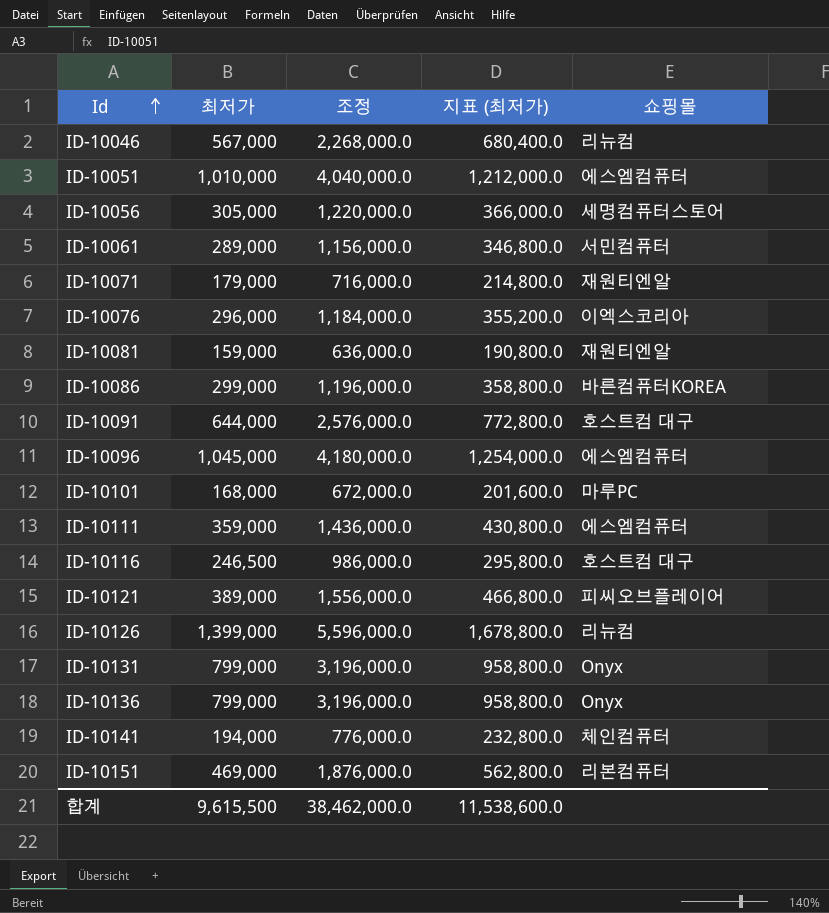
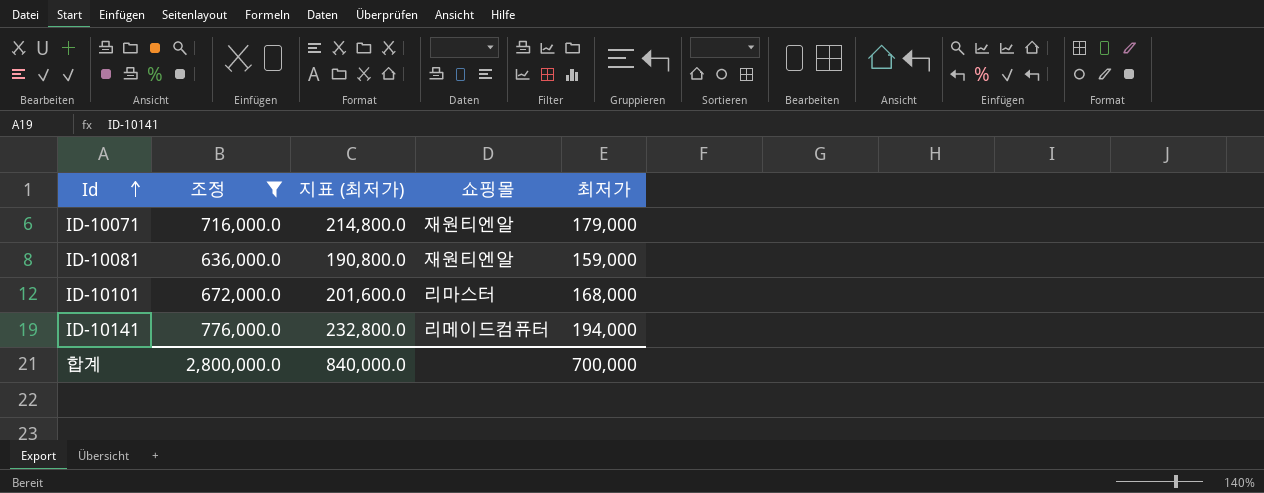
filter: none -> 조정 <= 776,000.0
column 최저가 | position: 2 -> 5
ID-10101 | 쇼핑몰: 마루PC -> 리마스터
ID-10141 | 쇼핑몰: 체인컴퓨터 -> 리메이드컴퓨터
합계 | 조정: 38,462,000.0 -> 2,800,000.0
합계 | 지표 (최저가): 11,538,600.0 -> 840,000.0
합계 | 최저가: 9,615,500 -> 700,000

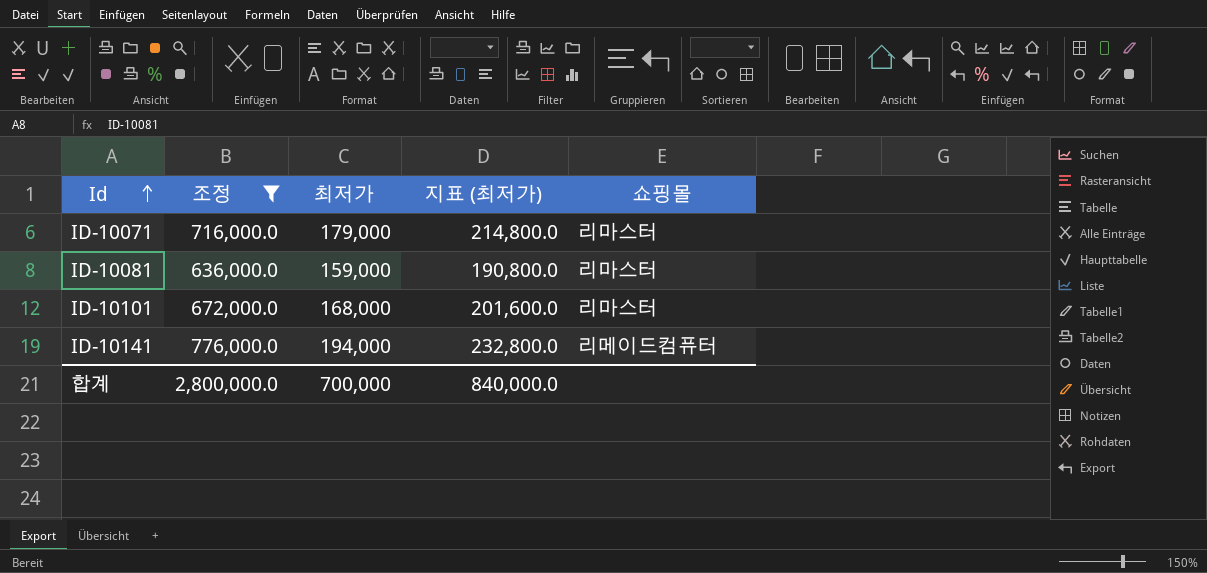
column 최저가 | position: 5 -> 3
ID-10071 | 쇼핑몰: 재원티엔알 -> 리마스터
ID-10081 | 쇼핑몰: 재원티엔알 -> 리마스터

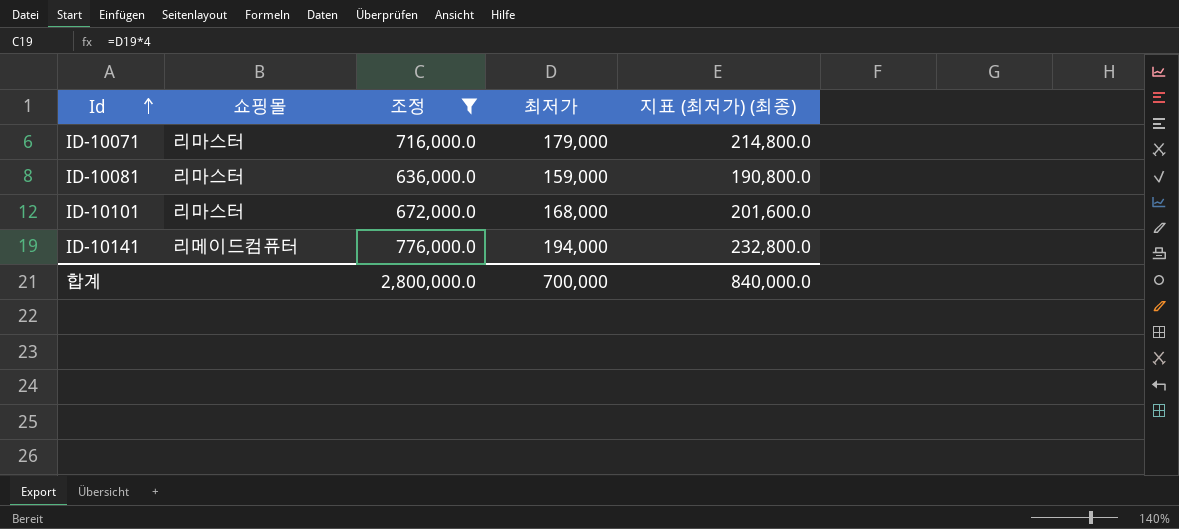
column 쇼핑몰 | position: 5 -> 2
column name: 지표 (최저가) -> 지표 (최저가) (최종)

